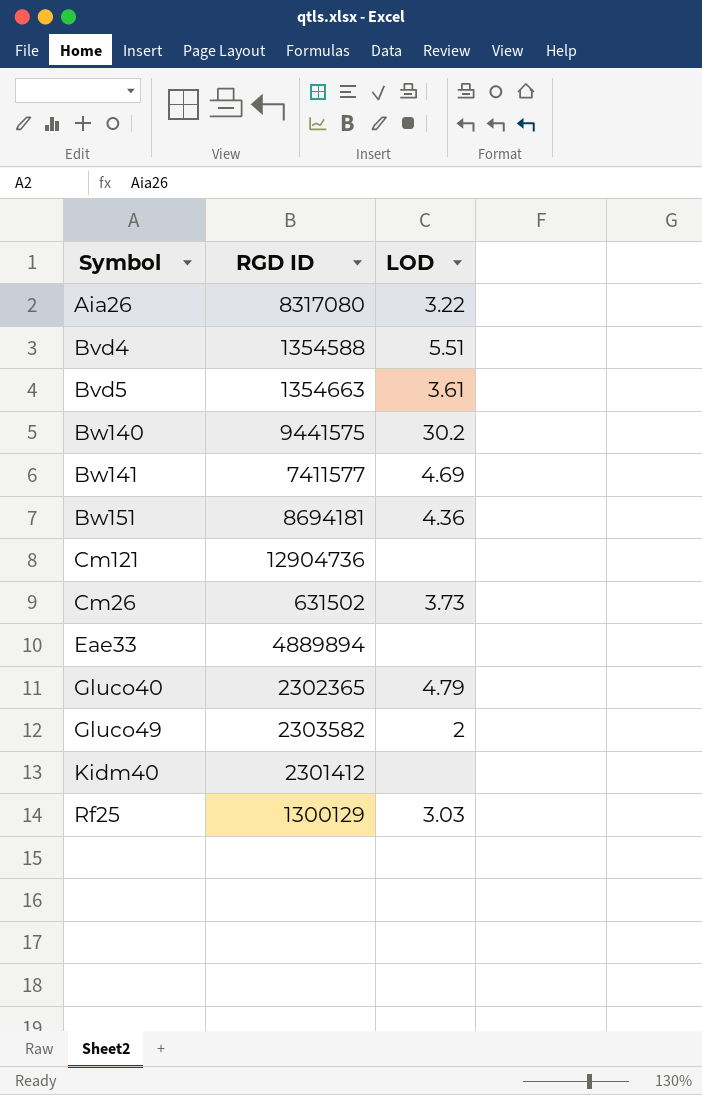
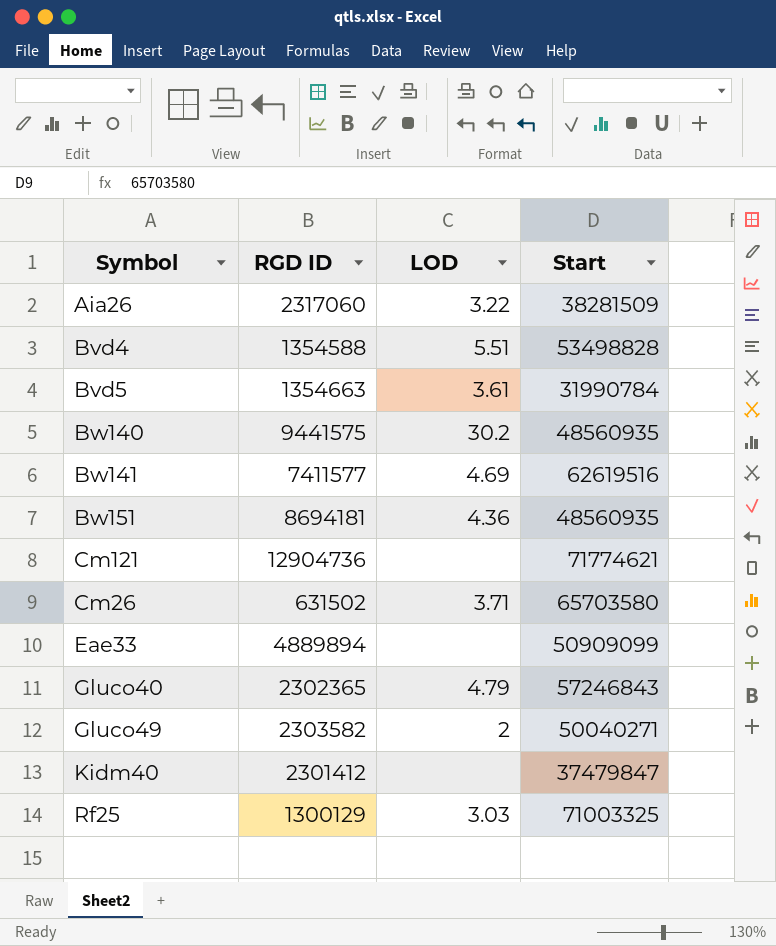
column Start | position: none -> 4
Aia26 | RGD ID: 8317080 -> 2317060
Cm26 | LOD: 3.73 -> 3.71

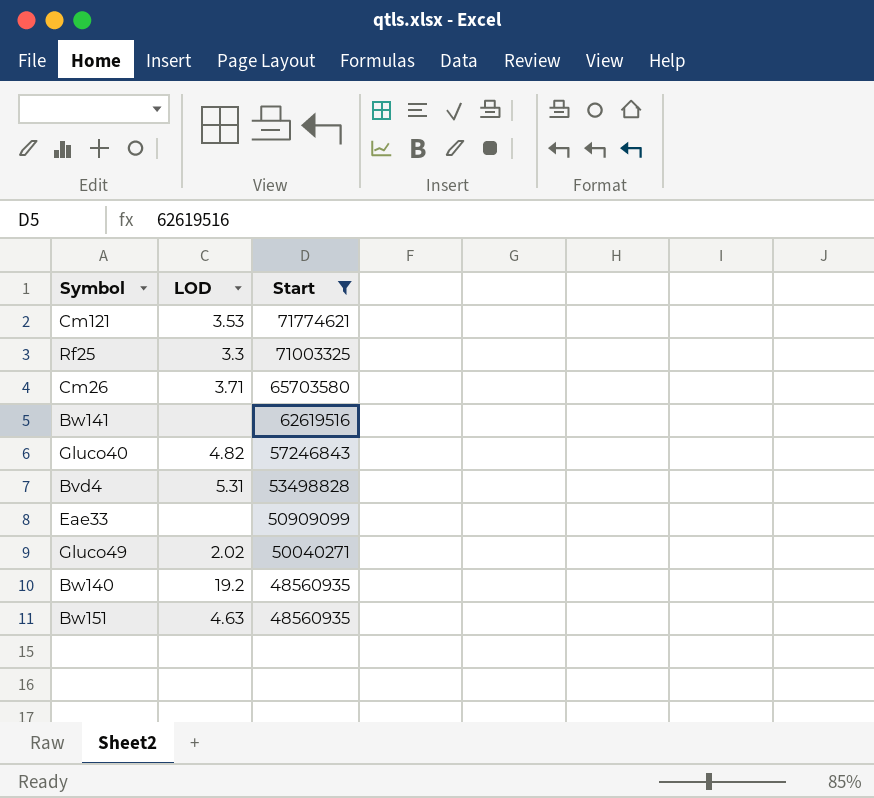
filter: none -> Start >= 48560935
row order: none -> Start descending
column RGD ID | position: 2 -> none
Cm121 | LOD: none -> 3.53
Rf25 | LOD: 3.03 -> 3.3
Bw141 | LOD: 4.69 -> none
Gluco40 | LOD: 4.79 -> 4.82
Bvd4 | LOD: 5.51 -> 5.31
Gluco49 | LOD: 2 -> 2.02
Bw140 | LOD: 30.2 -> 19.2
Bw151 | LOD: 4.36 -> 4.63

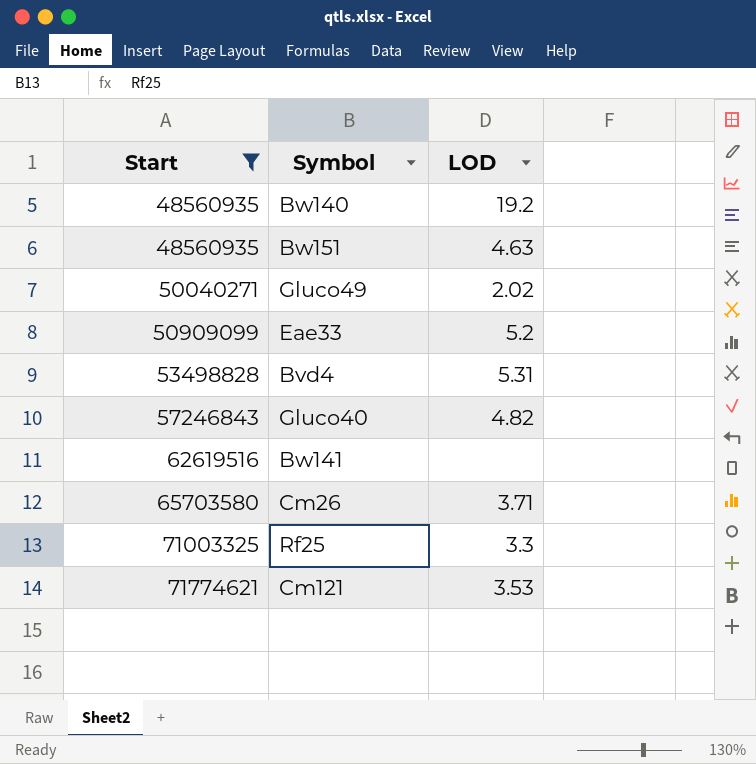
row order: Start descending -> Start ascending
column Start | position: 3 -> 1
Eae33 | LOD: none -> 5.2

